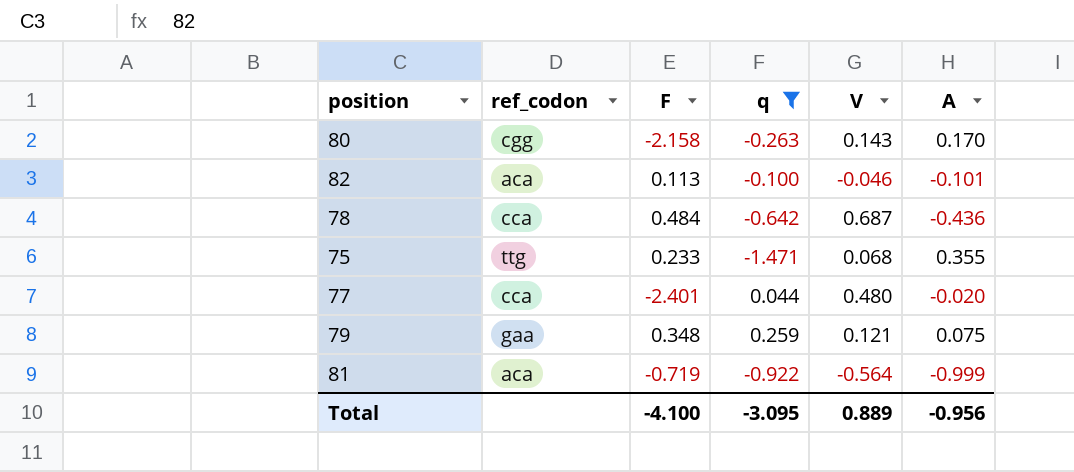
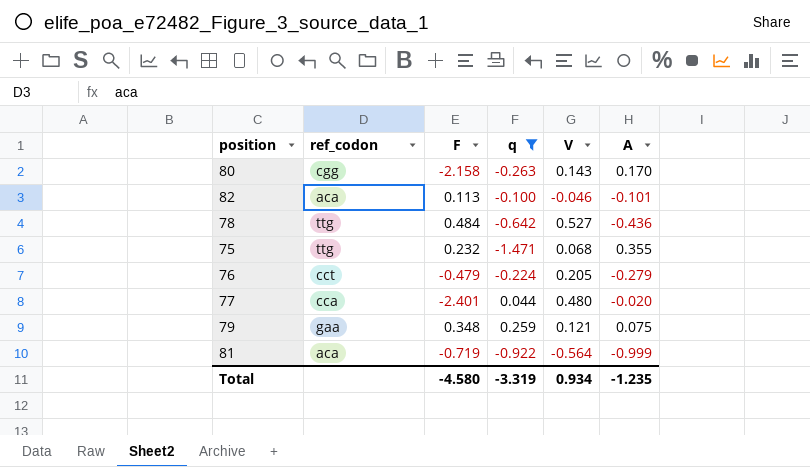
78 | ref_codon: cca -> ttg
78 | V: 0.687 -> 0.527
75 | F: 0.233 -> 0.232
row 76: none -> cct | -0.479 | -0.224 | 0.205 | -0.279
Total | F: -4.100 -> -4.580
Total | q: -3.095 -> -3.319
Total | V: 0.889 -> 0.934
Total | A: -0.956 -> -1.235

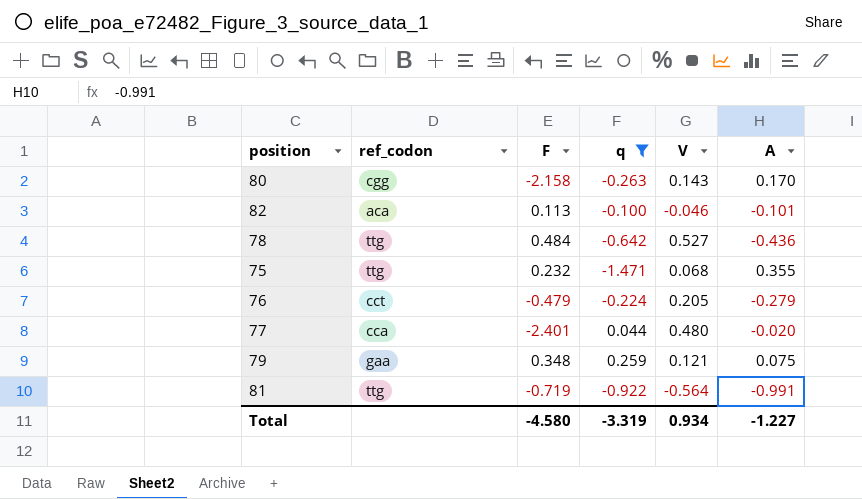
81 | ref_codon: aca -> ttg
81 | A: -0.999 -> -0.991
Total | A: -1.235 -> -1.227

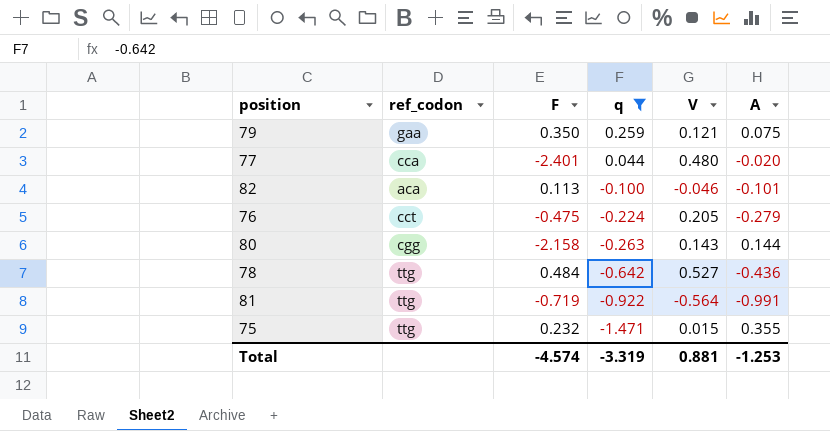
row order: none -> q descending
79 | F: 0.348 -> 0.350
76 | F: -0.479 -> -0.475
80 | A: 0.170 -> 0.144
75 | V: 0.068 -> 0.015
Total | F: -4.580 -> -4.574
Total | V: 0.934 -> 0.881
Total | A: -1.227 -> -1.253

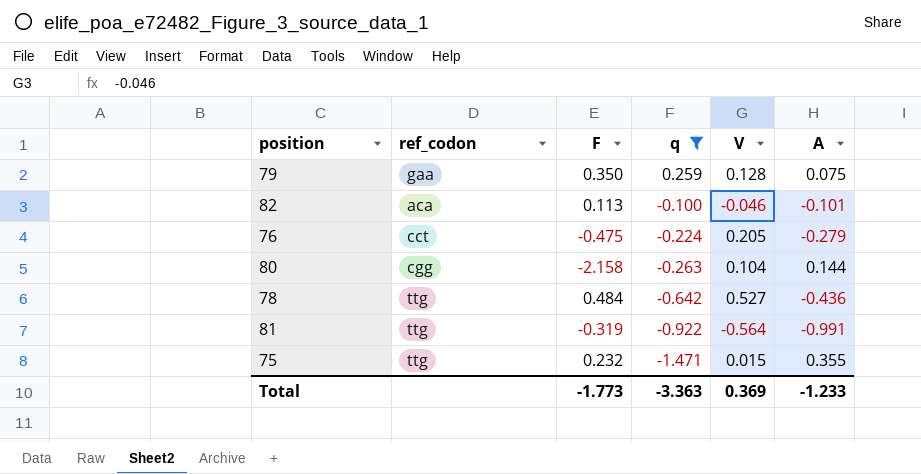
row 77: cca | -2.401 | 0.044 | 0.480 | -0.020 -> none
79 | V: 0.121 -> 0.128
80 | V: 0.143 -> 0.104
81 | F: -0.719 -> -0.319
Total | F: -4.574 -> -1.773
Total | q: -3.319 -> -3.363
Total | V: 0.881 -> 0.369
Total | A: -1.253 -> -1.233

